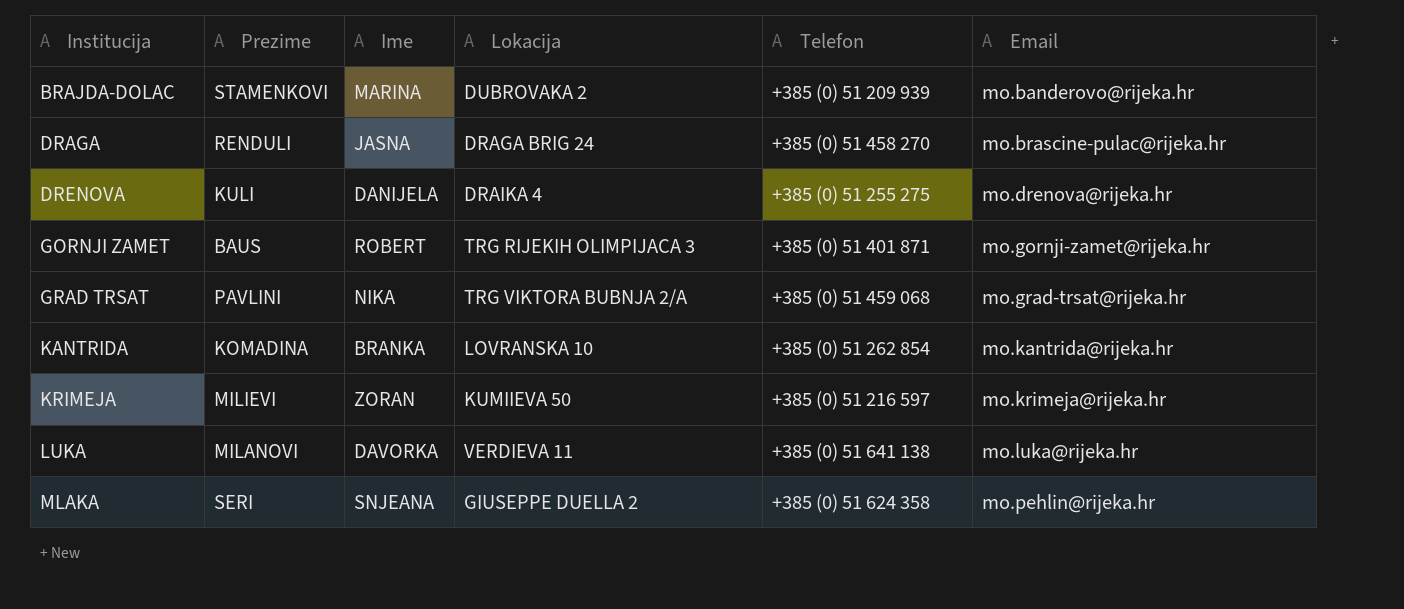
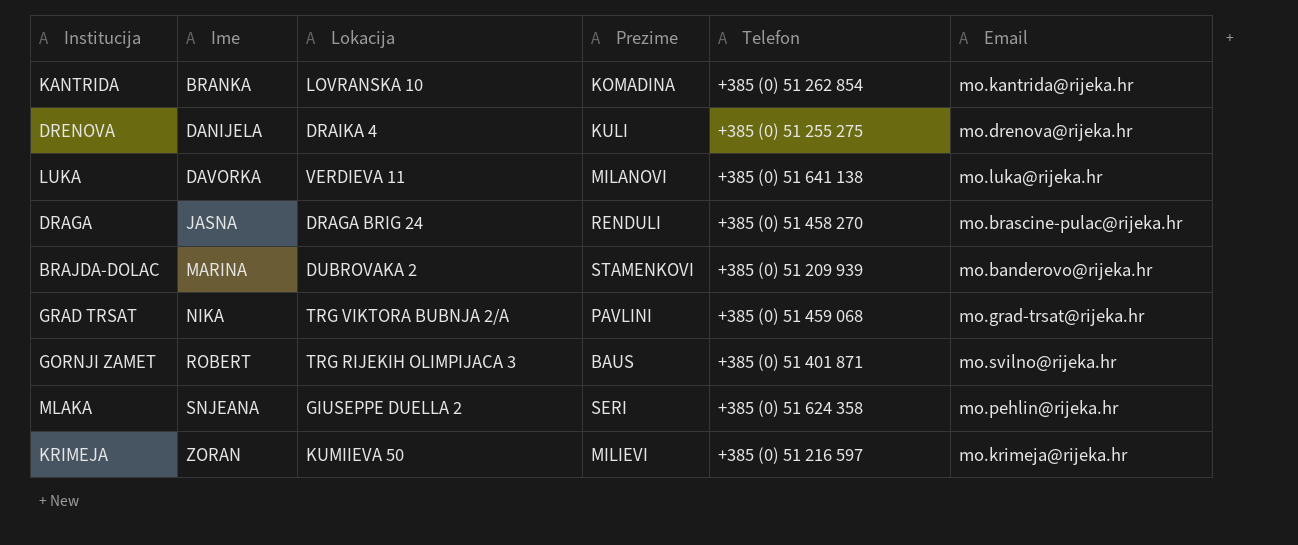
row order: Institucija ascending -> Ime ascending
column Prezime | position: 2 -> 4
GORNJI ZAMET | Email: mo.gornji-zamet@rijeka.hr -> mo.svilno@rijeka.hr

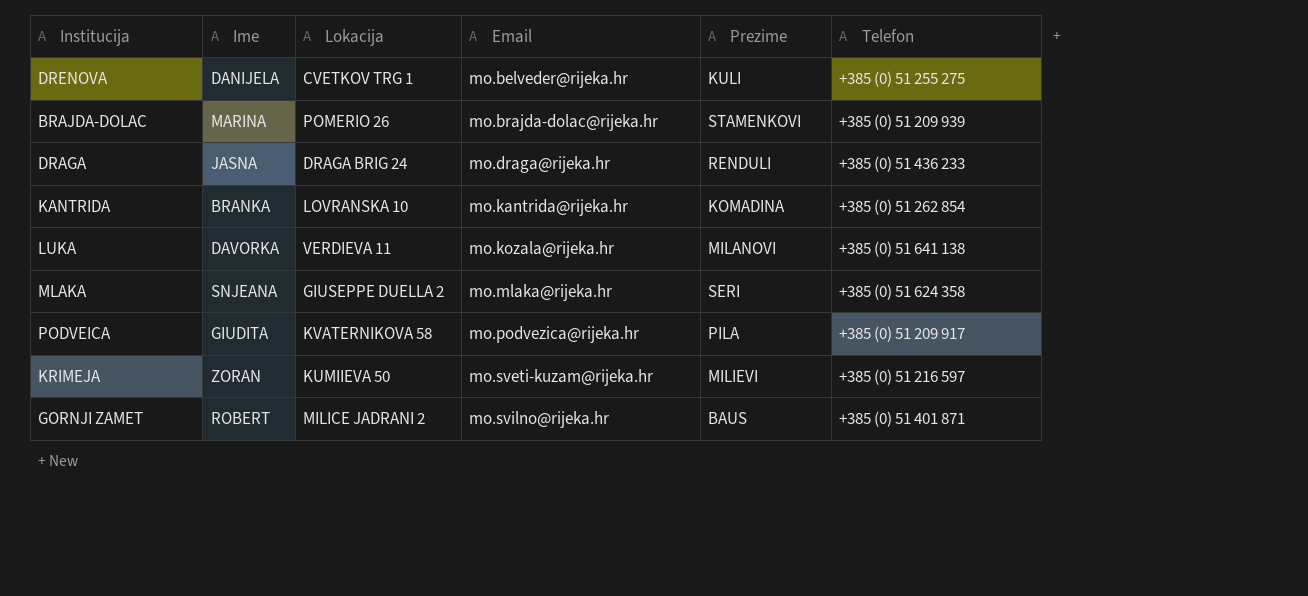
row order: Ime ascending -> Email ascending
column Email | position: 6 -> 4
row GRAD TRSAT: NIKA | TRG VIKTORA BUBNJA 2/A | PAVLINI | +385 (0) 51 459 068 | mo.grad-trsat@rijeka.hr -> none
DRENOVA | Lokacija: DRAIKA 4 -> CVETKOV TRG 1
DRENOVA | Email: mo.drenova@rijeka.hr -> mo.belveder@rijeka.hr
BRAJDA-DOLAC | Lokacija: DUBROVAKA 2 -> POMERIO 26
BRAJDA-DOLAC | Email: mo.banderovo@rijeka.hr -> mo.brajda-dolac@rijeka.hr
DRAGA | Email: mo.brascine-pulac@rijeka.hr -> mo.draga@rijeka.hr
DRAGA | Telefon: +385 (0) 51 458 270 -> +385 (0) 51 436 233
LUKA | Email: mo.luka@rijeka.hr -> mo.kozala@rijeka.hr
MLAKA | Email: mo.pehlin@rijeka.hr -> mo.mlaka@rijeka.hr
row PODVEICA: none -> GIUDITA | KVATERNIKOVA 58 | mo.podvezica@rijeka.hr | PILA | +385 (0) 51 209 917
KRIMEJA | Email: mo.krimeja@rijeka.hr -> mo.sveti-kuzam@rijeka.hr
GORNJI ZAMET | Lokacija: TRG RIJEKIH OLIMPIJACA 3 -> MILICE JADRANI 2

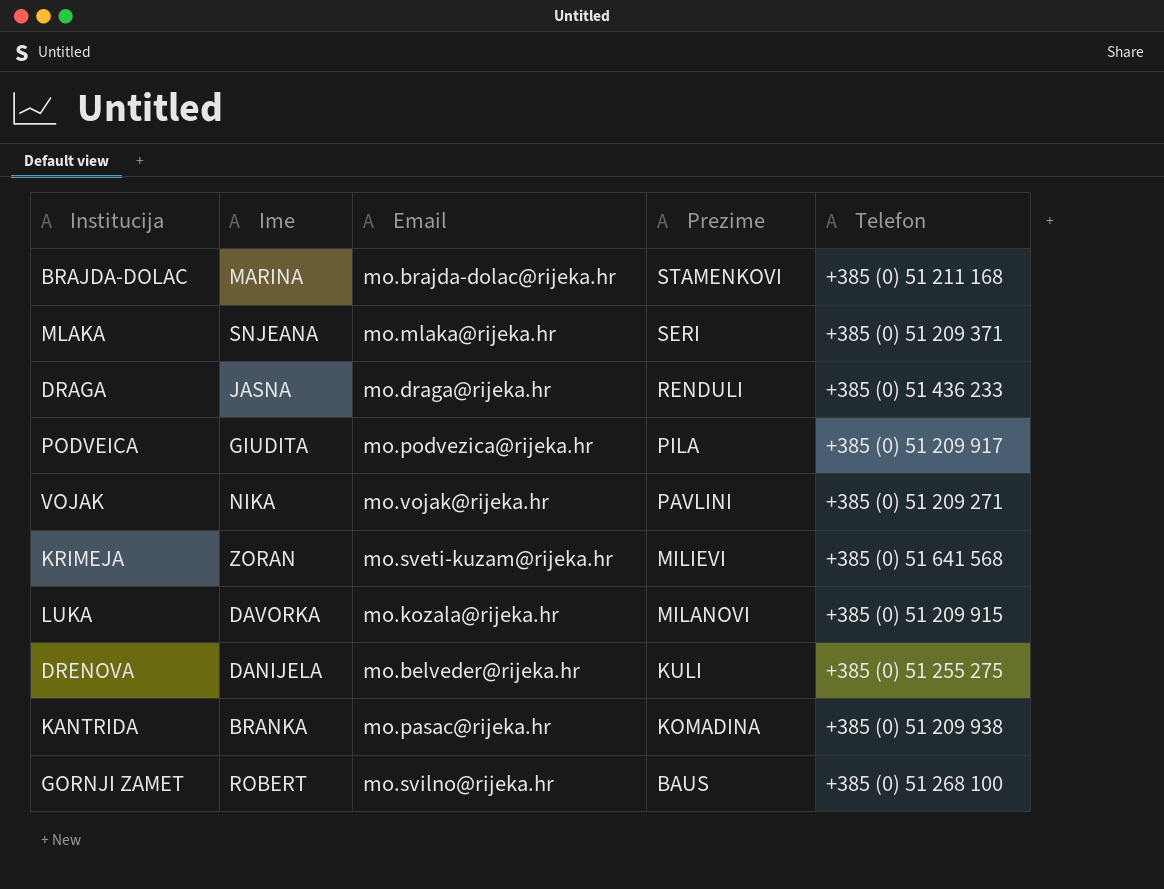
row order: Email ascending -> Prezime descending
column Lokacija | position: 3 -> none
BRAJDA-DOLAC | Telefon: +385 (0) 51 209 939 -> +385 (0) 51 211 168
MLAKA | Telefon: +385 (0) 51 624 358 -> +385 (0) 51 209 371
row VOJAK: none -> NIKA | mo.vojak@rijeka.hr | PAVLINI | +385 (0) 51 209 271
KRIMEJA | Telefon: +385 (0) 51 216 597 -> +385 (0) 51 641 568
LUKA | Telefon: +385 (0) 51 641 138 -> +385 (0) 51 209 915
KANTRIDA | Email: mo.kantrida@rijeka.hr -> mo.pasac@rijeka.hr
KANTRIDA | Telefon: +385 (0) 51 262 854 -> +385 (0) 51 209 938
GORNJI ZAMET | Telefon: +385 (0) 51 401 871 -> +385 (0) 51 268 100

